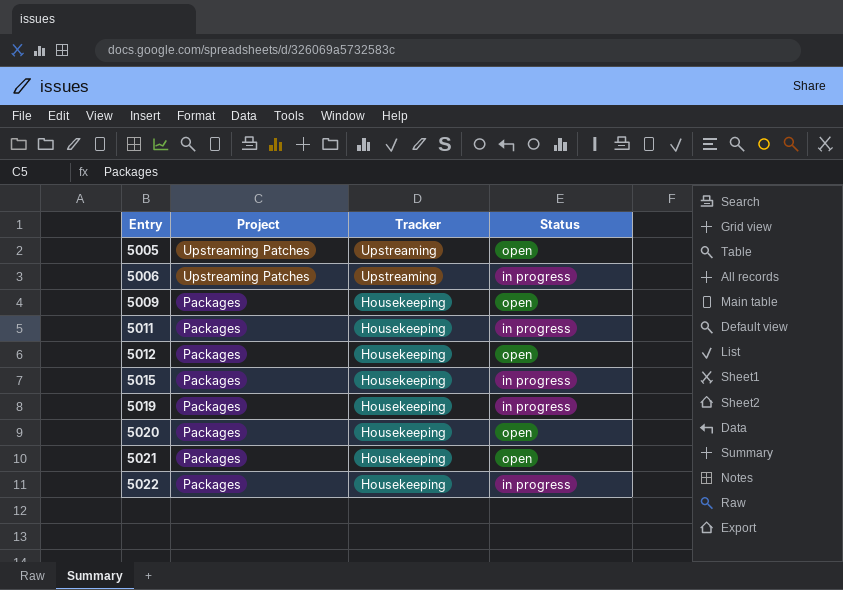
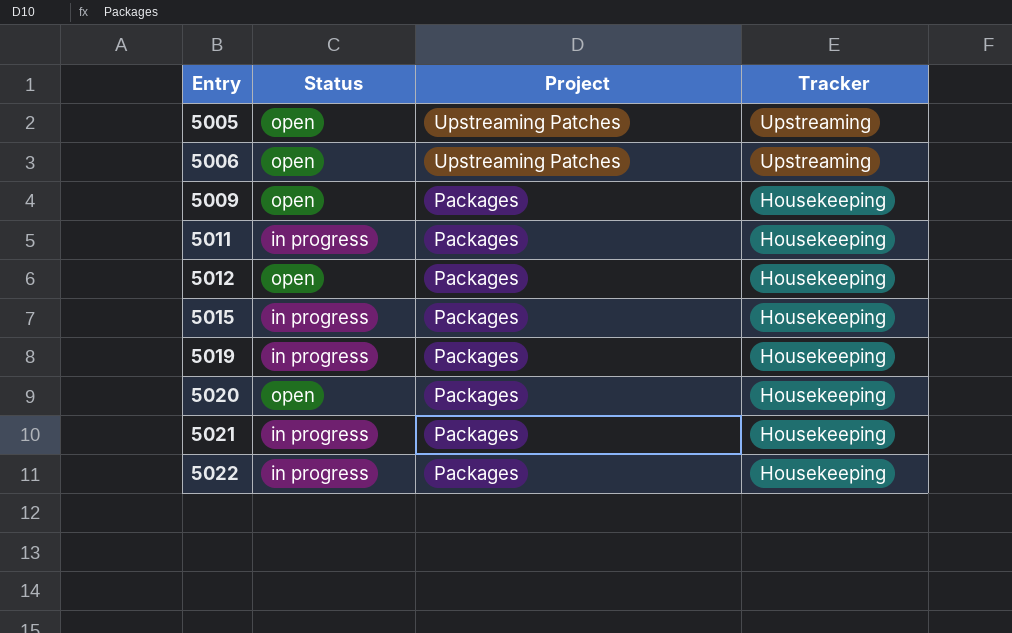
column Status | position: 4 -> 2
5006 | Status: in progress -> open
5021 | Status: open -> in progress

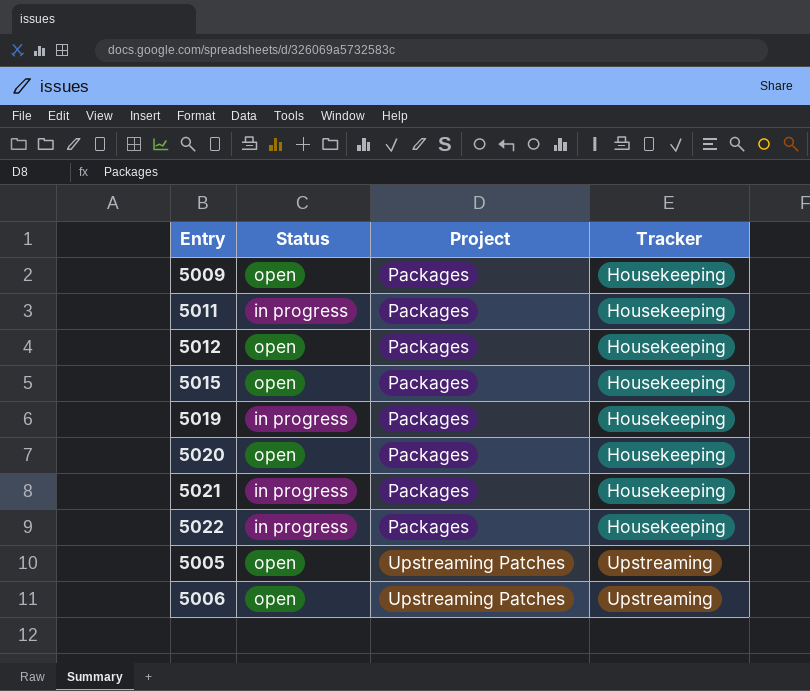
row order: Entry ascending -> Project ascending
5015 | Status: in progress -> open

